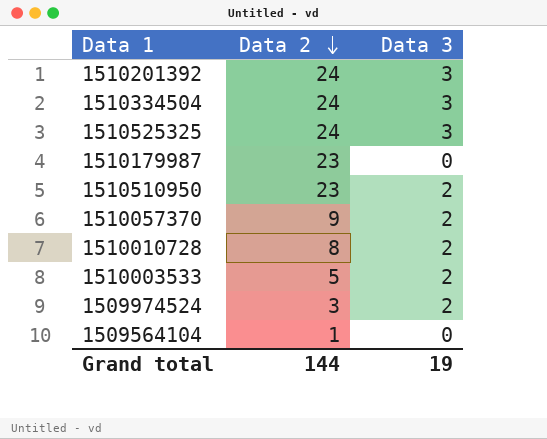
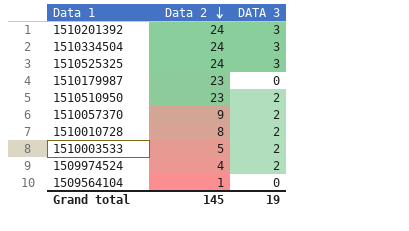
column name: Data 3 -> DATA 3
1509974524 | Data 2: 3 -> 4
Grand total | Data 2: 144 -> 145

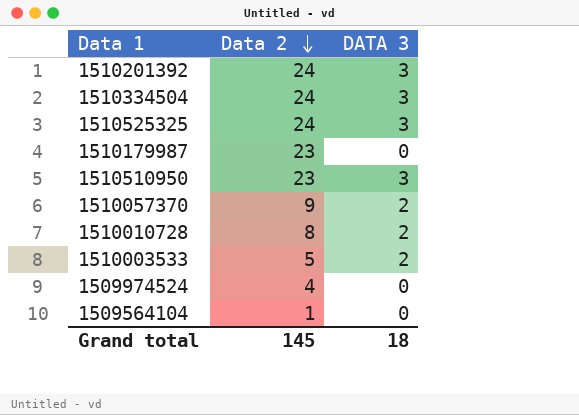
1510510950 | DATA 3: 2 -> 3
1509974524 | DATA 3: 2 -> 0
Grand total | DATA 3: 19 -> 18

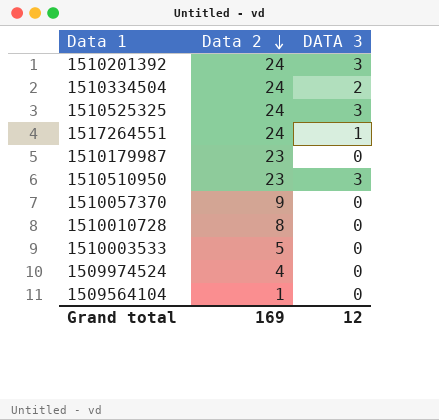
1510334504 | DATA 3: 3 -> 2
row 1517264551: none -> 24 | 1
1510057370 | DATA 3: 2 -> 0
1510010728 | DATA 3: 2 -> 0
1510003533 | DATA 3: 2 -> 0
Grand total | Data 2: 145 -> 169
Grand total | DATA 3: 18 -> 12

